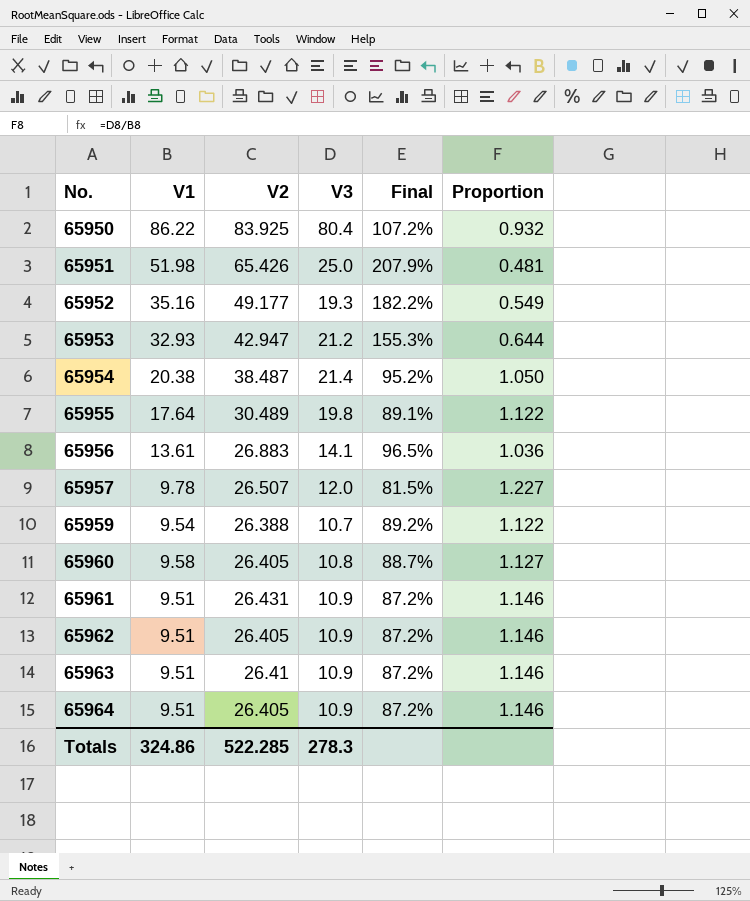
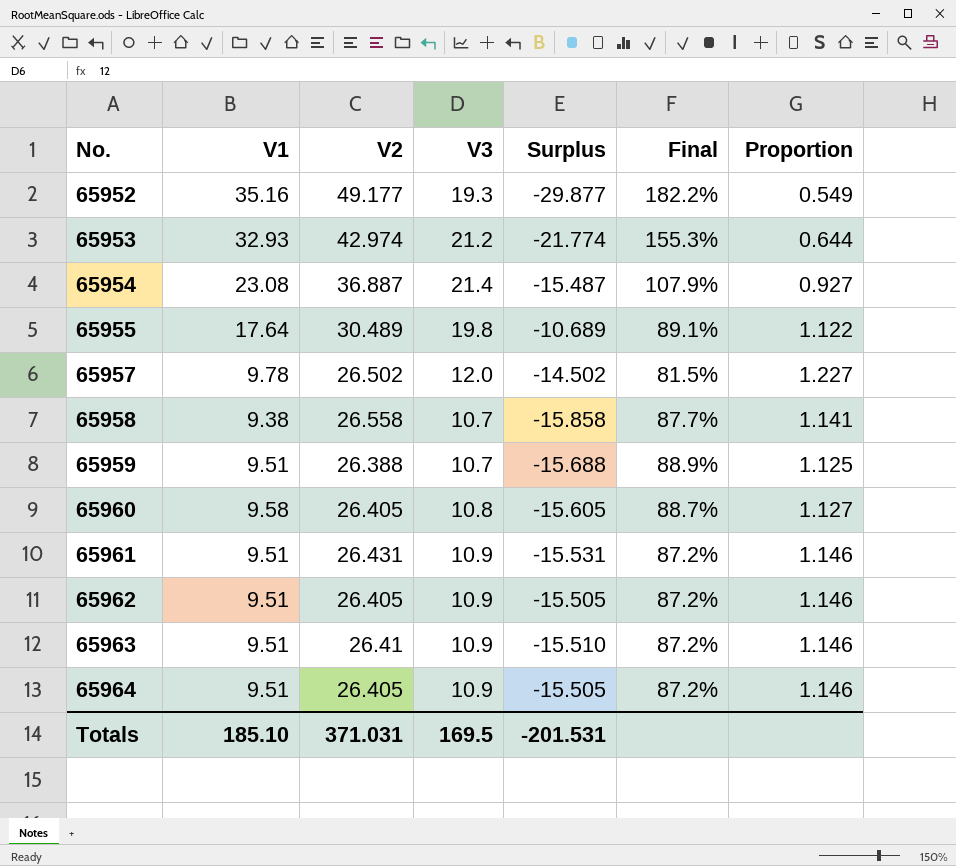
column Surplus | formula: none -> [V3] - [V2]
row 65950: 86.22 | 83.925 | 80.4 | 107.2% | 0.932 -> none
row 65951: 51.98 | 65.426 | 25.0 | 207.9% | 0.481 -> none
row 65956: 13.61 | 26.883 | 14.1 | 96.5% | 1.036 -> none
65953 | V2: 42.947 -> 42.974
65954 | V1: 20.38 -> 23.08
65954 | V2: 38.487 -> 36.887
65954 | Final: 95.2% -> 107.9%
65954 | Proportion: 1.050 -> 0.927
65957 | V2: 26.507 -> 26.502
row 65958: none -> 9.38 | 26.558 | 10.7 | -15.858 | 87.7% | 1.141
65959 | V1: 9.54 -> 9.51
65959 | Final: 89.2% -> 88.9%
65959 | Proportion: 1.122 -> 1.125
Totals | V1: 324.86 -> 185.10
Totals | V2: 522.285 -> 371.031
Totals | V3: 278.3 -> 169.5

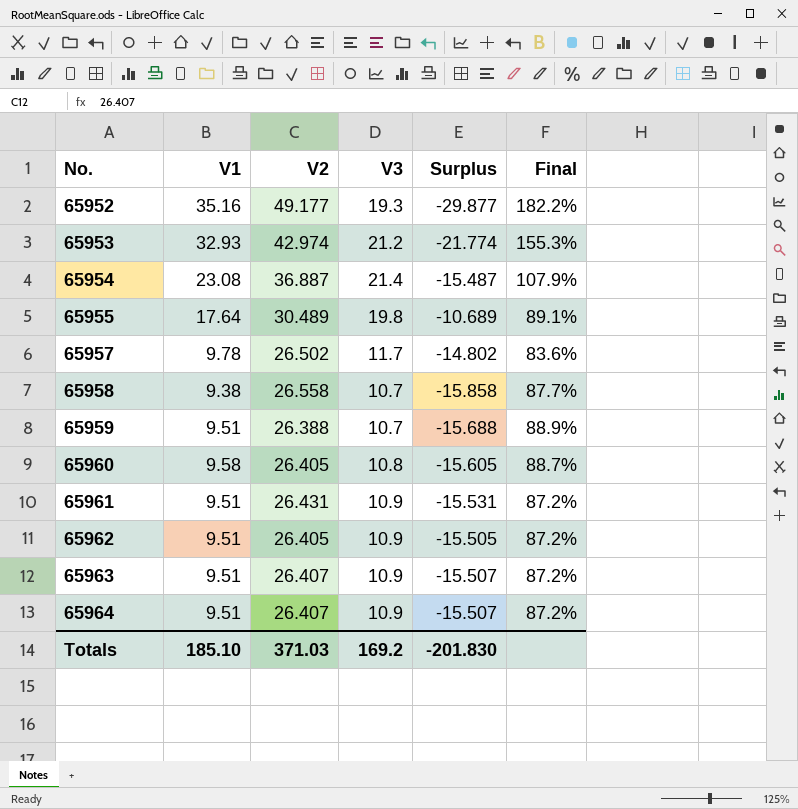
column Proportion | formula: [V3] / [V1] -> none
65957 | V3: 12.0 -> 11.7
65957 | Surplus: -14.502 -> -14.802
65957 | Final: 81.5% -> 83.6%
65963 | V2: 26.41 -> 26.407
65963 | Surplus: -15.510 -> -15.507
65964 | V2: 26.405 -> 26.407
65964 | Surplus: -15.505 -> -15.507
Totals | V2: 371.031 -> 371.03
Totals | V3: 169.5 -> 169.2
Totals | Surplus: -201.531 -> -201.830

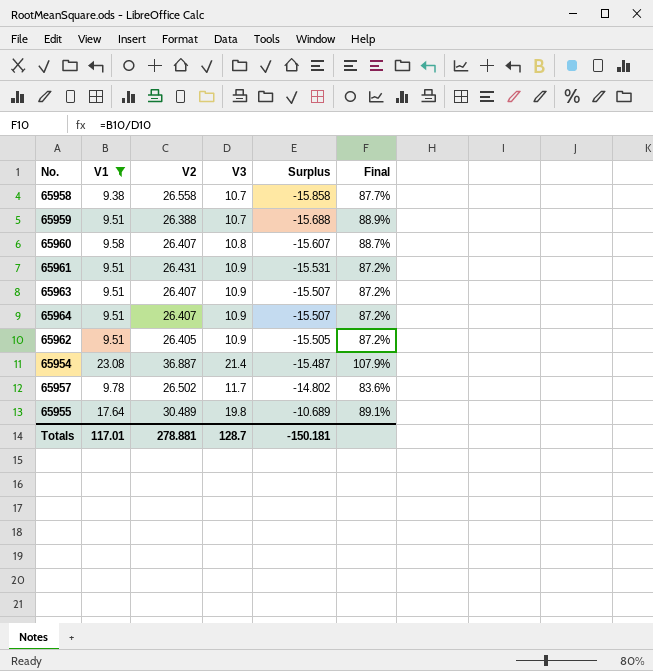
filter: none -> V1 <= 23.08
row order: No. ascending -> Surplus ascending
65960 | V2: 26.405 -> 26.407
65960 | Surplus: -15.605 -> -15.607
Totals | V1: 185.10 -> 117.01
Totals | V2: 371.03 -> 278.881
Totals | V3: 169.2 -> 128.7
Totals | Surplus: -201.830 -> -150.181

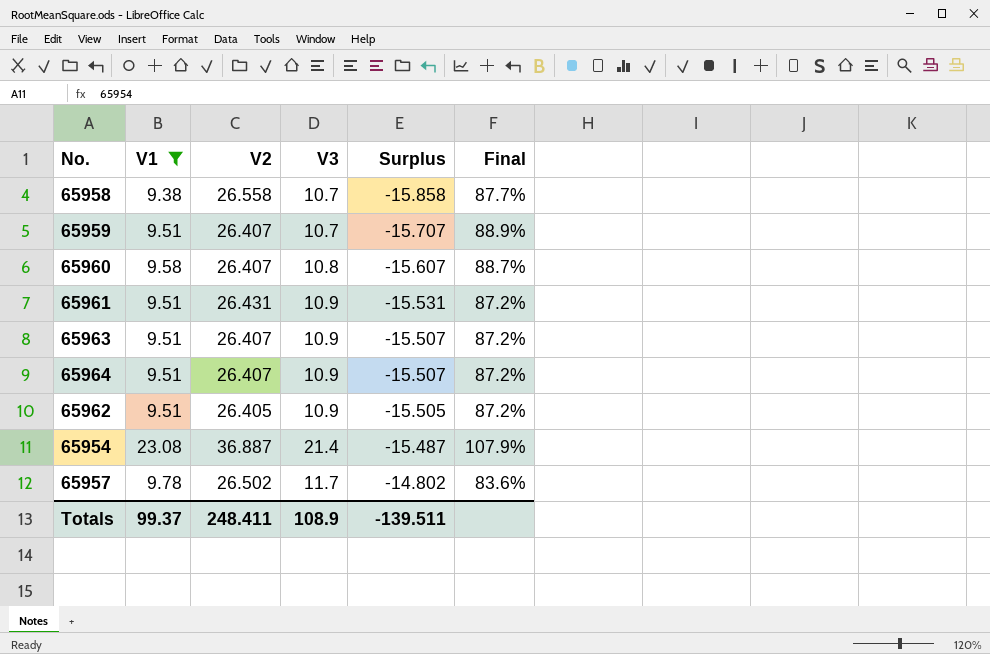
row 65955: 17.64 | 30.489 | 19.8 | -10.689 | 89.1% -> none
65959 | V2: 26.388 -> 26.407
65959 | Surplus: -15.688 -> -15.707
Totals | V1: 117.01 -> 99.37
Totals | V2: 278.881 -> 248.411
Totals | V3: 128.7 -> 108.9
Totals | Surplus: -150.181 -> -139.511

